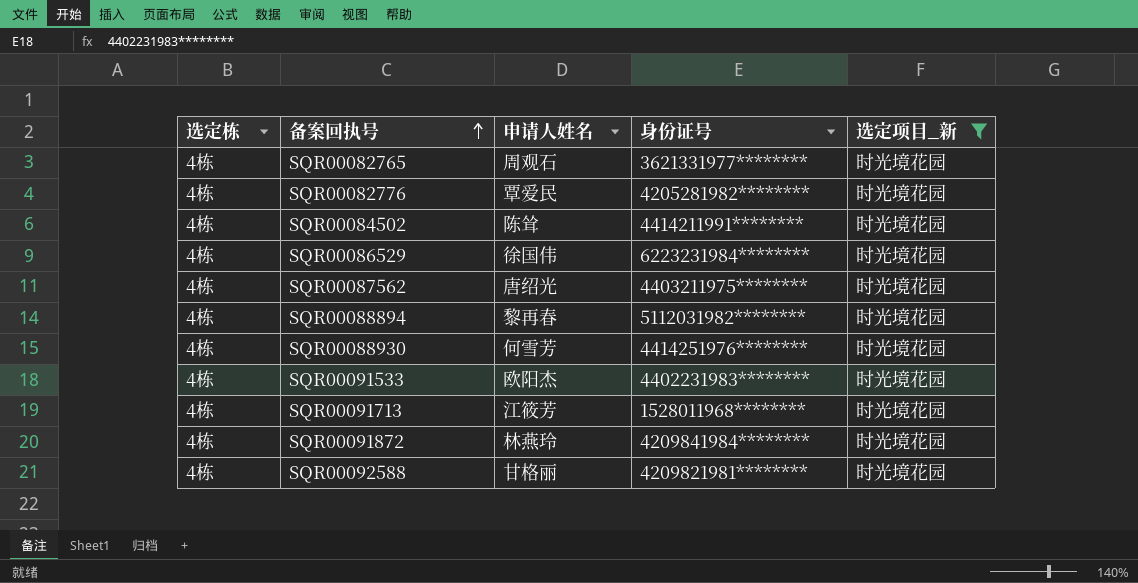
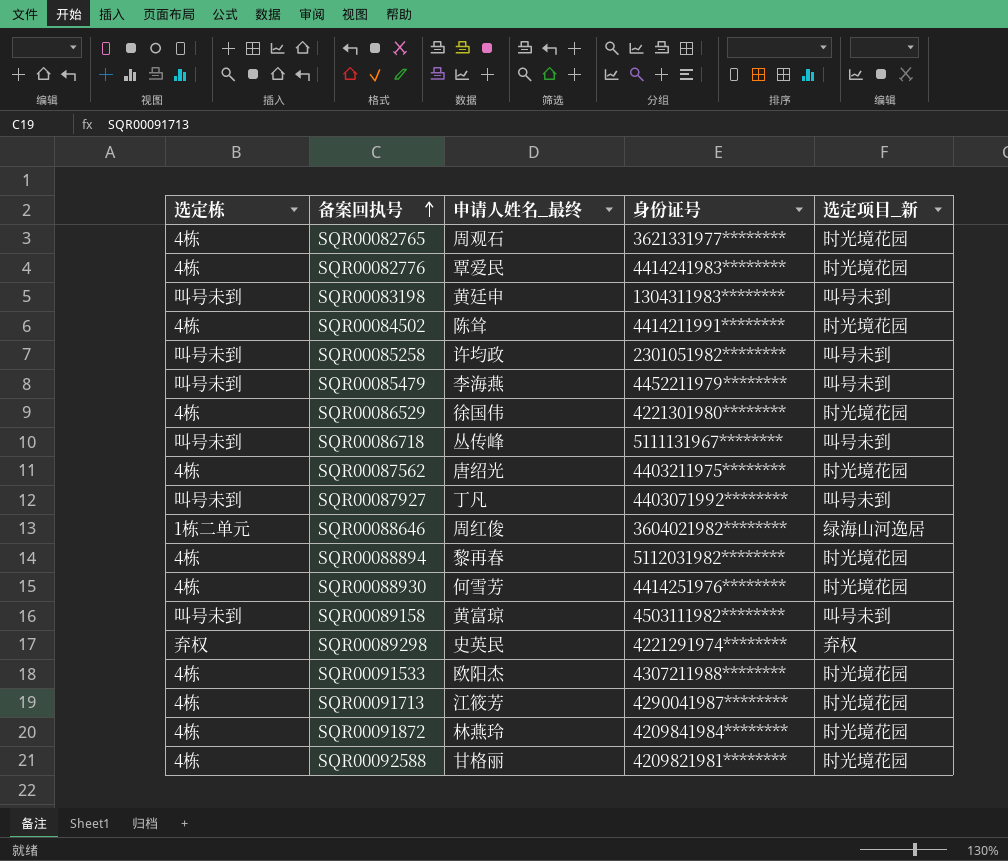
filter: 选定项目_新 = 时光境花园 -> none
column name: 申请人姓名 -> 申请人姓名_最终
SQR00082776 | 身份证号: 4205281982******** -> 4414241983********
SQR00086529 | 身份证号: 6223231984******** -> 4221301980********
SQR00091533 | 身份证号: 4402231983******** -> 4307211988********
SQR00091713 | 身份证号: 1528011968******** -> 4290041987********

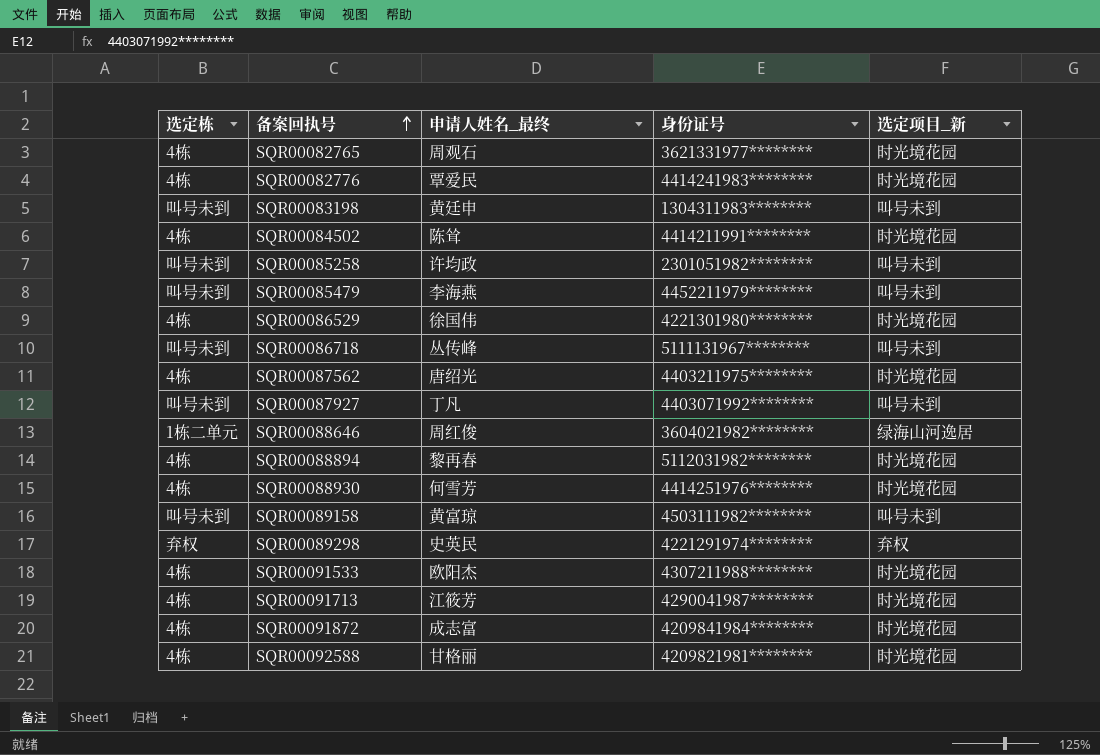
SQR00091872 | 申请人姓名_最终: 林燕玲 -> 成志富

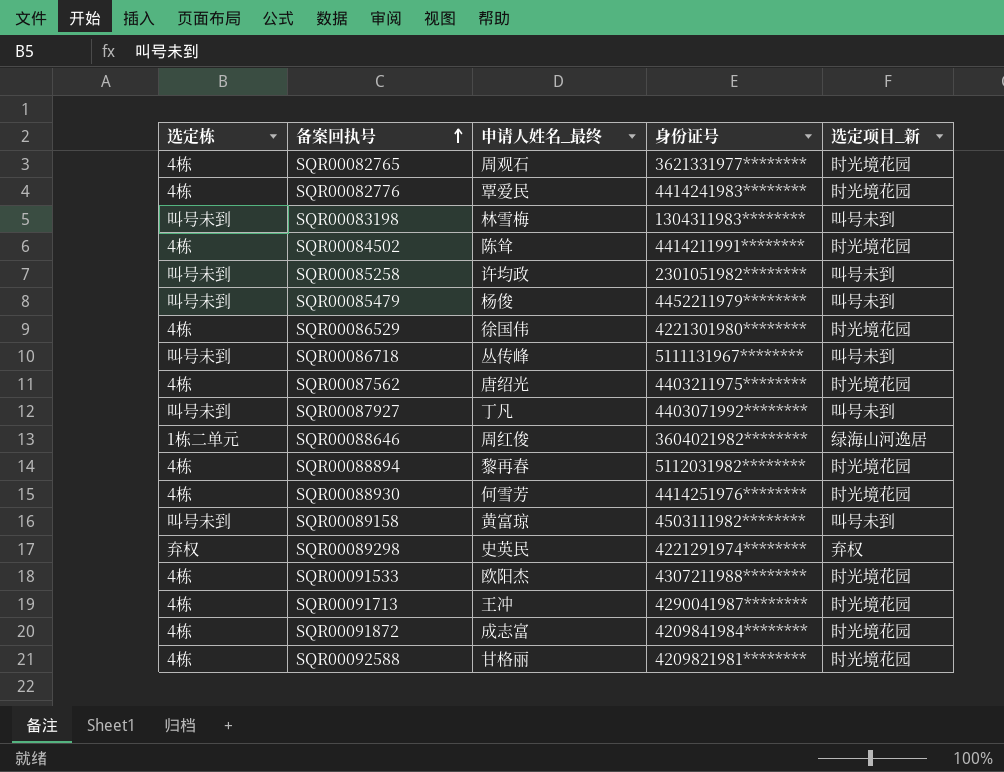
SQR00083198 | 申请人姓名_最终: 黄廷申 -> 林雪梅
SQR00085479 | 申请人姓名_最终: 李海燕 -> 杨俊
SQR00091713 | 申请人姓名_最终: 江筱芳 -> 王冲

